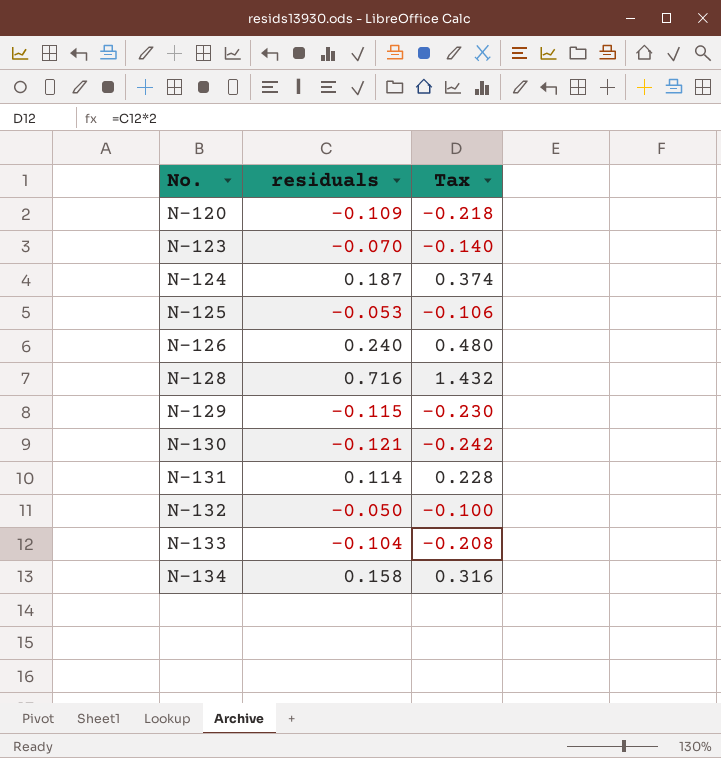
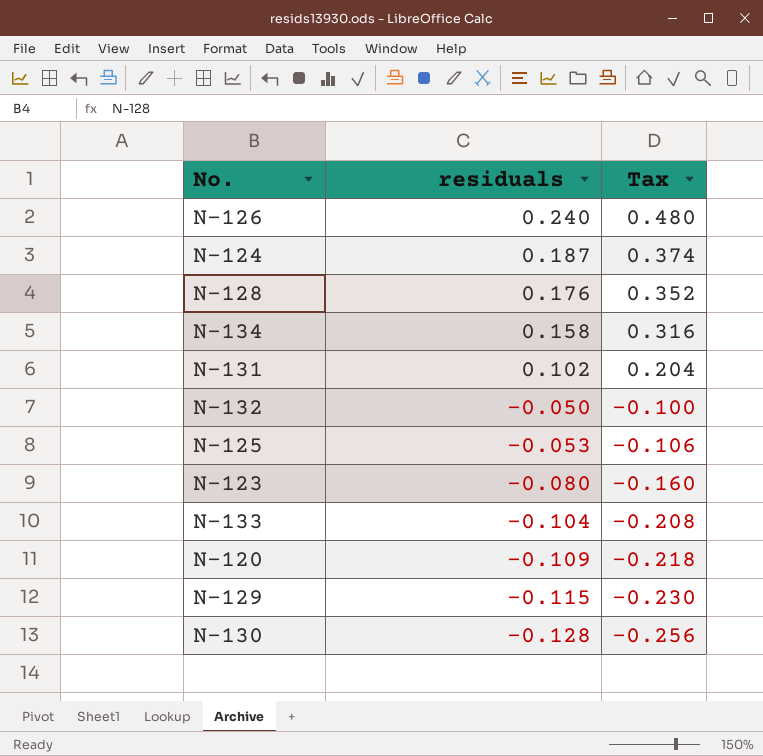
row order: No. ascending -> residuals descending
N-128 | residuals: 0.716 -> 0.176
N-128 | Tax: 1.432 -> 0.352
N-131 | residuals: 0.114 -> 0.102
N-131 | Tax: 0.228 -> 0.204
N-123 | residuals: -0.070 -> -0.080
N-123 | Tax: -0.140 -> -0.160
N-130 | residuals: -0.121 -> -0.128
N-130 | Tax: -0.242 -> -0.256

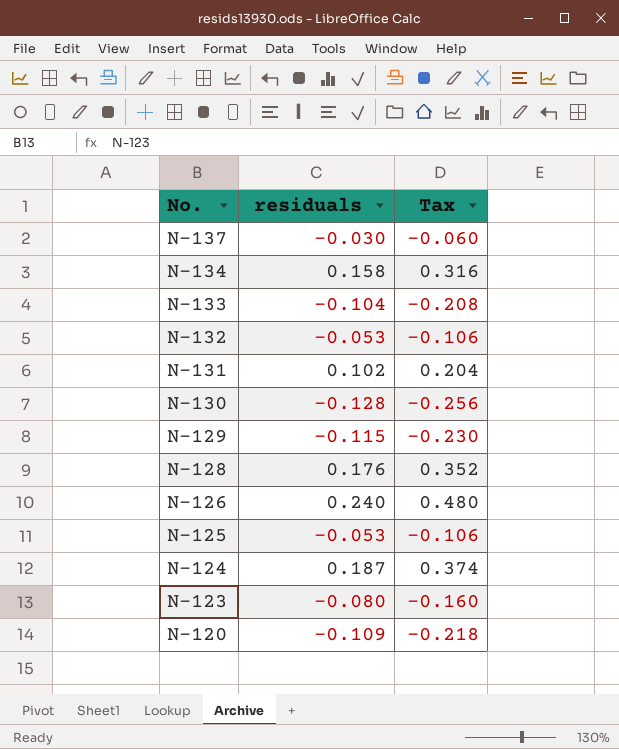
row order: residuals descending -> No. descending
row N-137: none -> -0.030 | -0.060
N-132 | residuals: -0.050 -> -0.053
N-132 | Tax: -0.100 -> -0.106

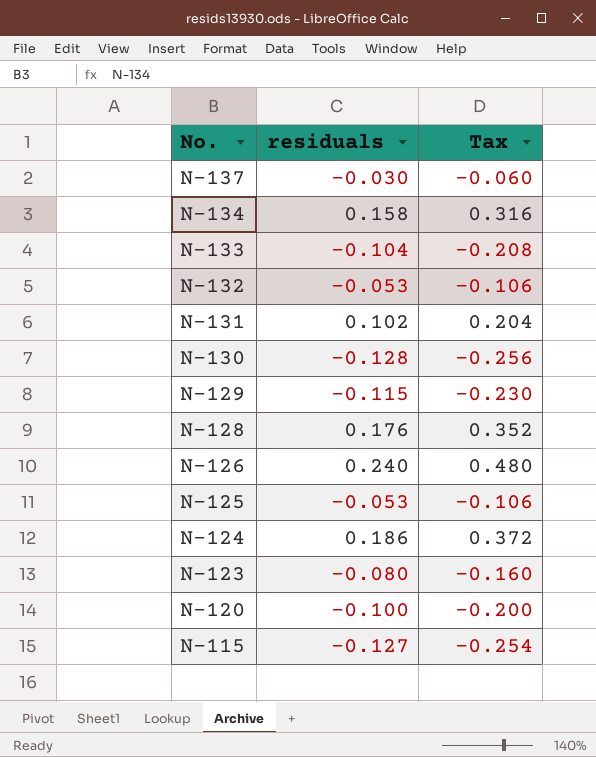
N-124 | residuals: 0.187 -> 0.186
N-124 | Tax: 0.374 -> 0.372
N-120 | residuals: -0.109 -> -0.100
N-120 | Tax: -0.218 -> -0.200
row N-115: none -> -0.127 | -0.254

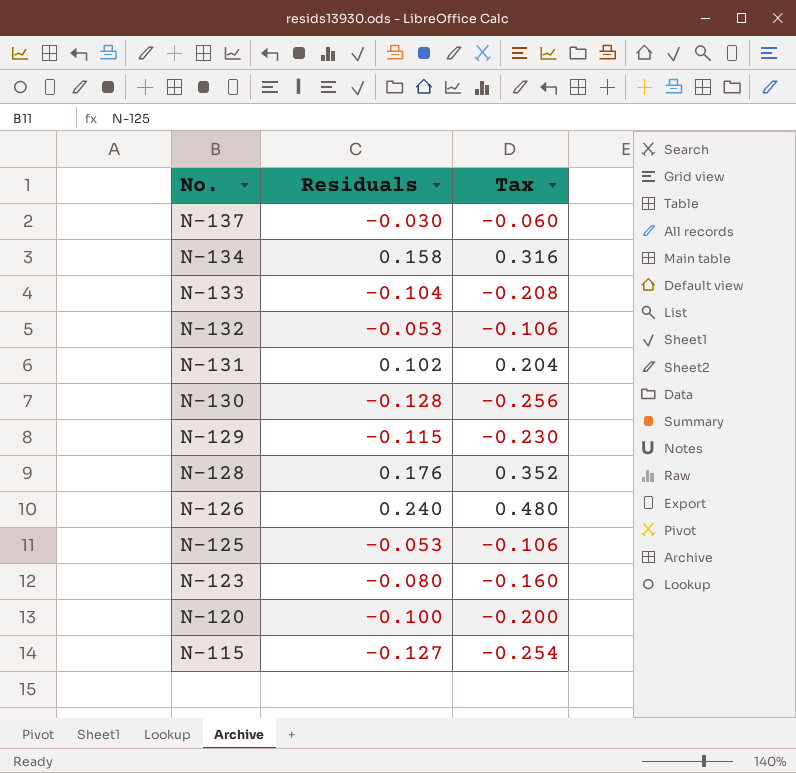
column name: residuals -> Residuals
row N-124: 0.186 | 0.372 -> none

